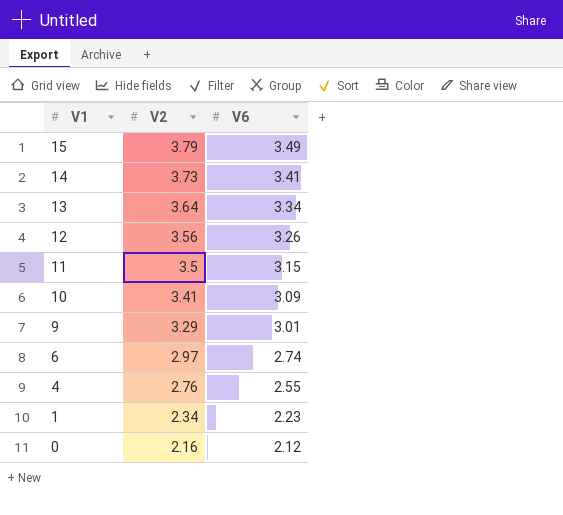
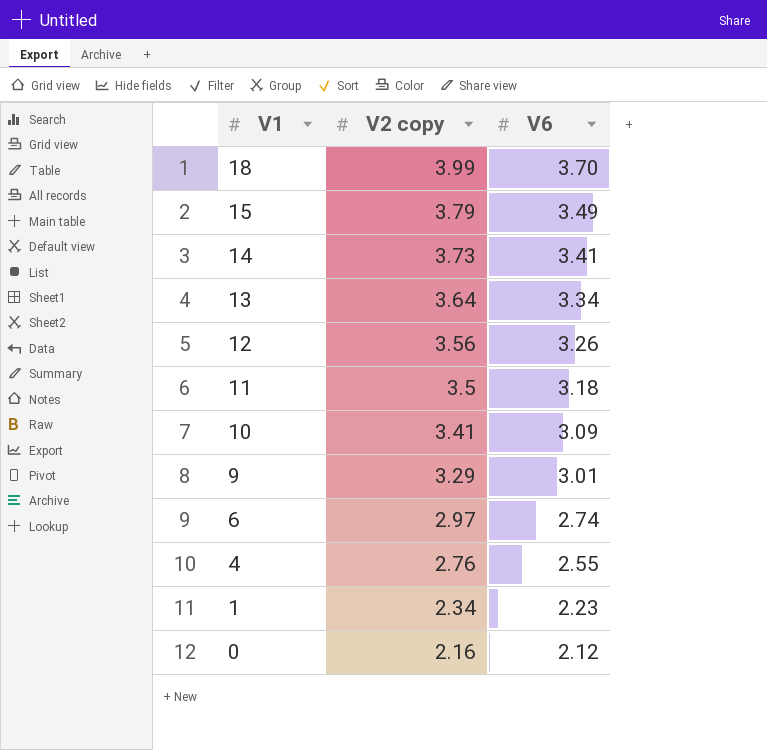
column name: V2 -> V2 copy
row 18: none -> 3.99 | 3.70
11 | V6: 3.15 -> 3.18

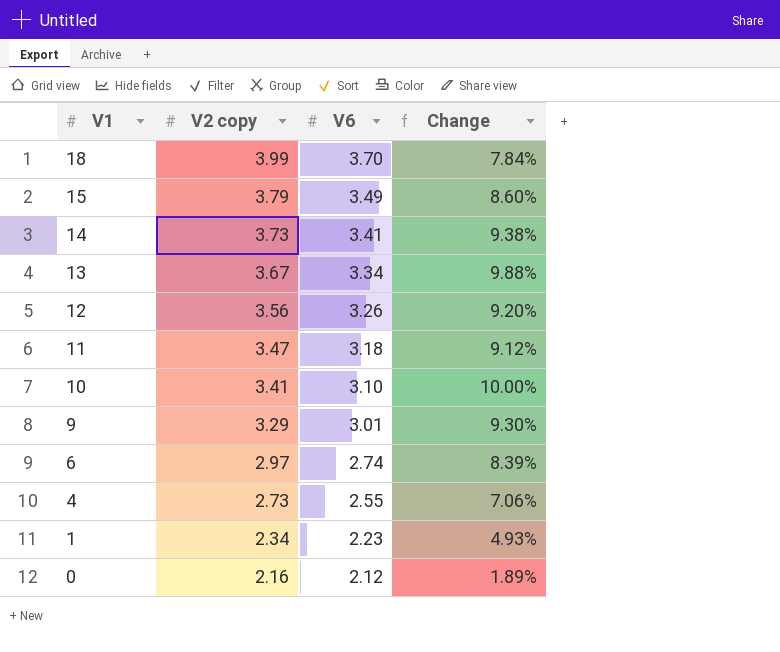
column Change | formula: none -> ([V2 copy] - [V6]) / [V6]
13 | V2 copy: 3.64 -> 3.67
11 | V2 copy: 3.5 -> 3.47
10 | V6: 3.09 -> 3.10
4 | V2 copy: 2.76 -> 2.73

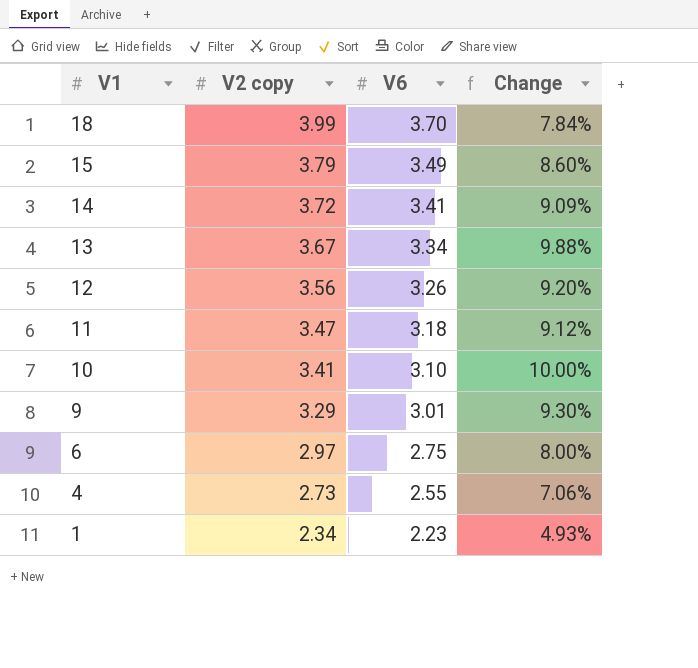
row 0: 2.16 | 2.12 | 1.89% -> none
14 | V2 copy: 3.73 -> 3.72
14 | Change: 9.38% -> 9.09%
6 | V6: 2.74 -> 2.75
6 | Change: 8.39% -> 8.00%

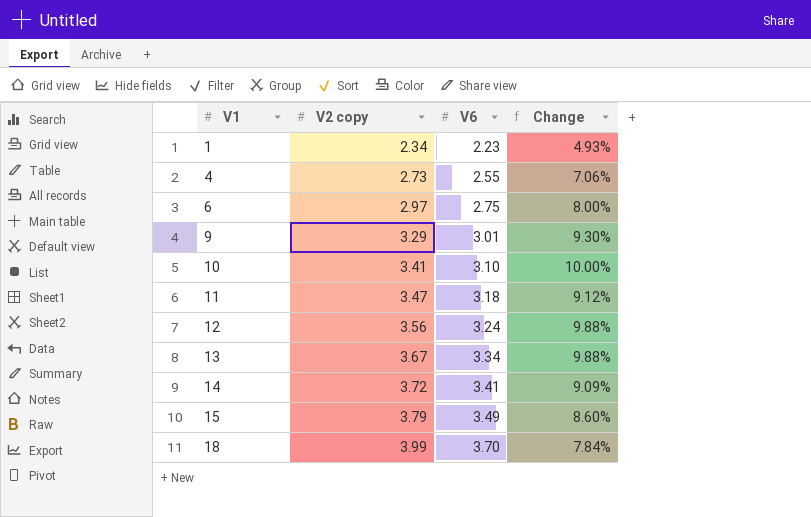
row order: V1 descending -> V1 ascending
12 | V6: 3.26 -> 3.24
12 | Change: 9.20% -> 9.88%

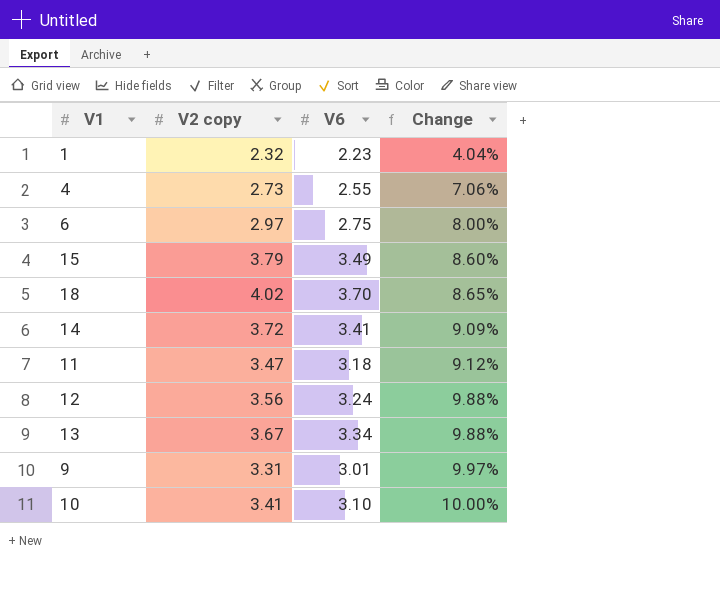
row order: V1 ascending -> Change ascending
1 | V2 copy: 2.34 -> 2.32
1 | Change: 4.93% -> 4.04%
18 | V2 copy: 3.99 -> 4.02
18 | Change: 7.84% -> 8.65%
9 | V2 copy: 3.29 -> 3.31
9 | Change: 9.30% -> 9.97%

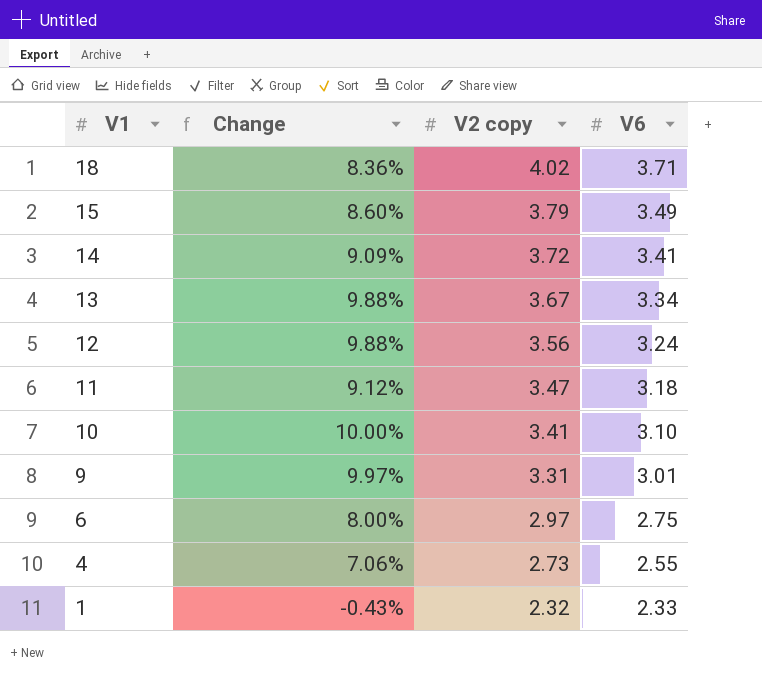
row order: Change ascending -> V1 descending
column Change | position: 4 -> 2
18 | Change: 8.65% -> 8.36%
18 | V6: 3.70 -> 3.71
1 | Change: 4.04% -> -0.43%
1 | V6: 2.23 -> 2.33

